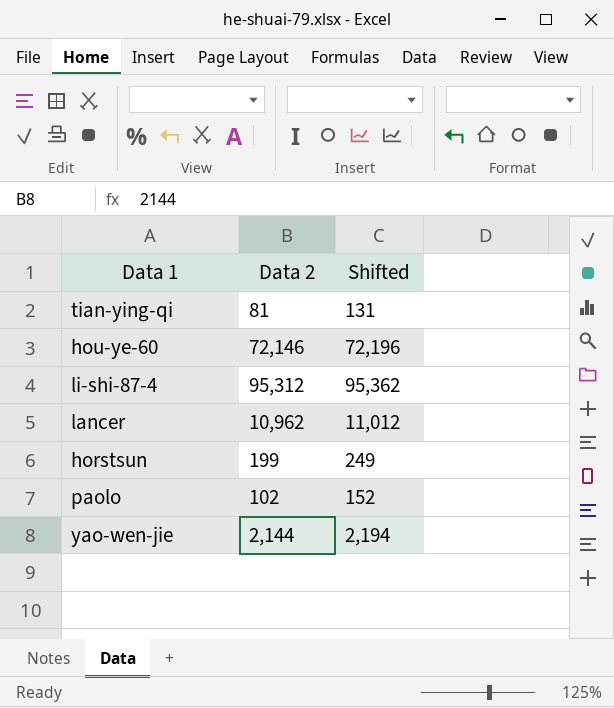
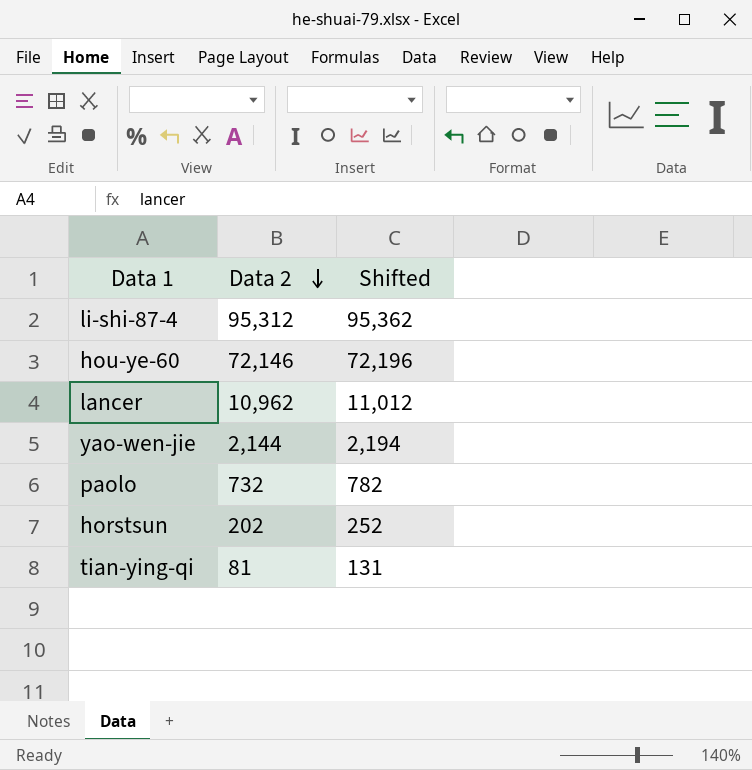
row order: none -> Data 2 descending
paolo | Data 2: 102 -> 732
paolo | Shifted: 152 -> 782
horstsun | Data 2: 199 -> 202
horstsun | Shifted: 249 -> 252

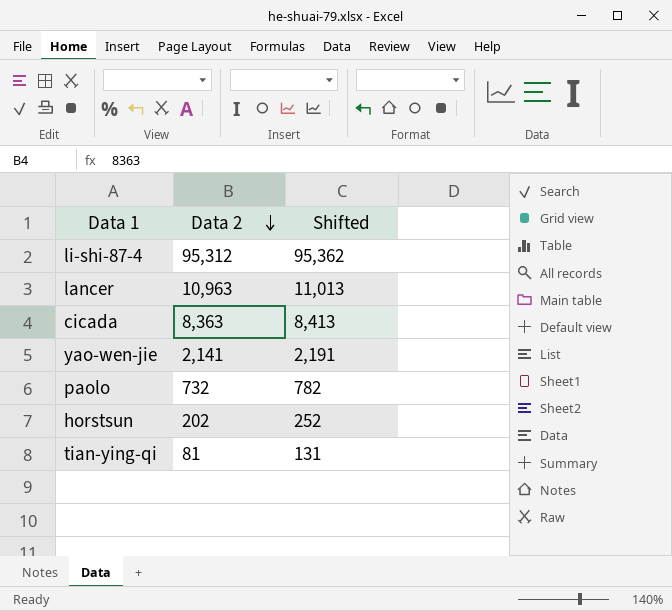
row hou-ye-60: 72,146 | 72,196 -> none
lancer | Data 2: 10,962 -> 10,963
lancer | Shifted: 11,012 -> 11,013
row cicada: none -> 8,363 | 8,413
yao-wen-jie | Data 2: 2,144 -> 2,141
yao-wen-jie | Shifted: 2,194 -> 2,191

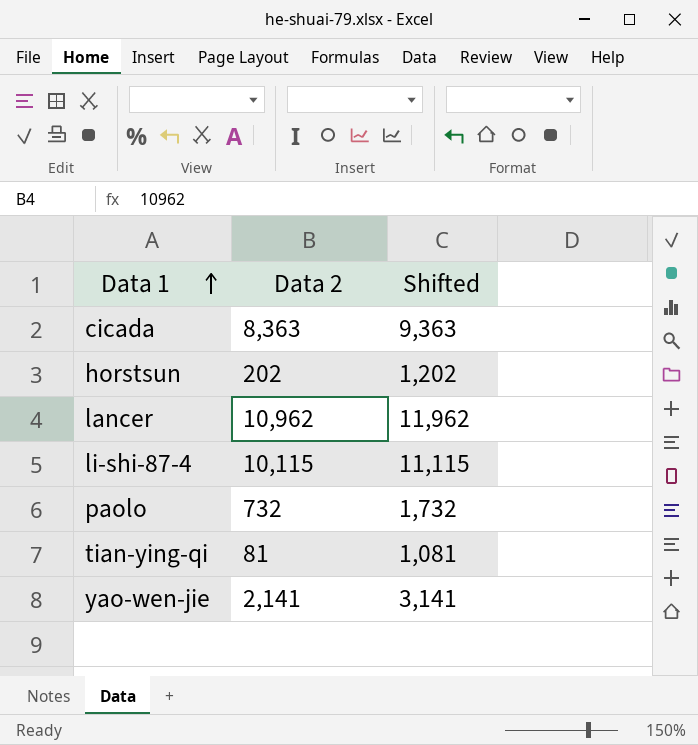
row order: Data 2 descending -> Data 1 ascending
column Shifted | formula: [Data 2] + 50 -> [Data 2] + 1000
lancer | Data 2: 10,963 -> 10,962
li-shi-87-4 | Data 2: 95,312 -> 10,115

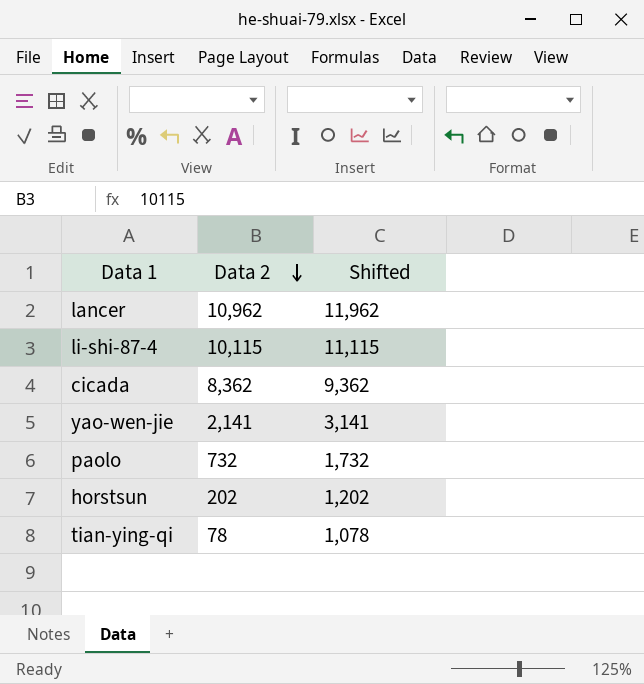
row order: Data 1 ascending -> Data 2 descending
cicada | Data 2: 8,363 -> 8,362
cicada | Shifted: 9,363 -> 9,362
tian-ying-qi | Data 2: 81 -> 78
tian-ying-qi | Shifted: 1,081 -> 1,078

